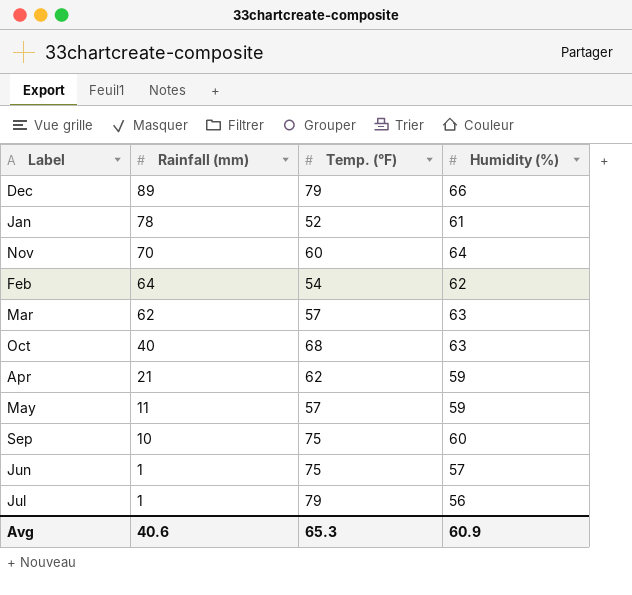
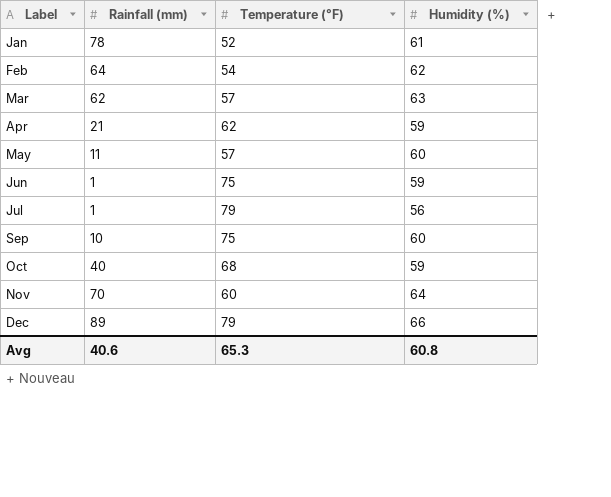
row order: Rainfall (mm) descending -> Label ascending
column name: Temp. (°F) -> Temperature (°F)
May | Humidity (%): 59 -> 60
Jun | Humidity (%): 57 -> 59
Oct | Humidity (%): 63 -> 59
Avg | Humidity (%): 60.9 -> 60.8

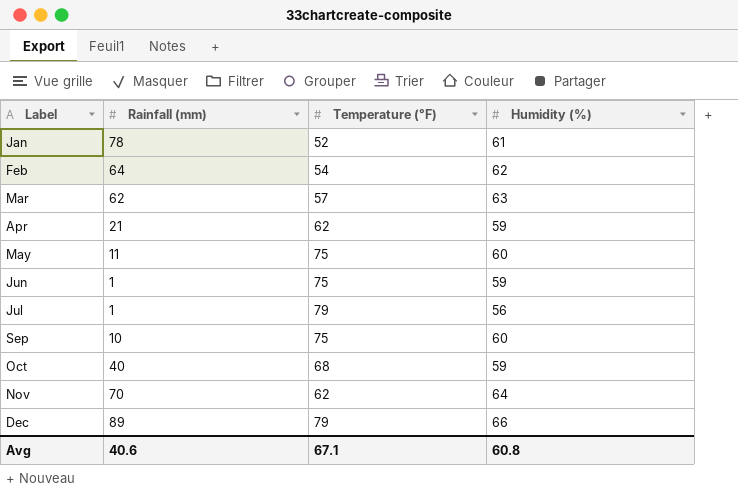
May | Temperature (°F): 57 -> 75
Nov | Temperature (°F): 60 -> 62
Avg | Temperature (°F): 65.3 -> 67.1

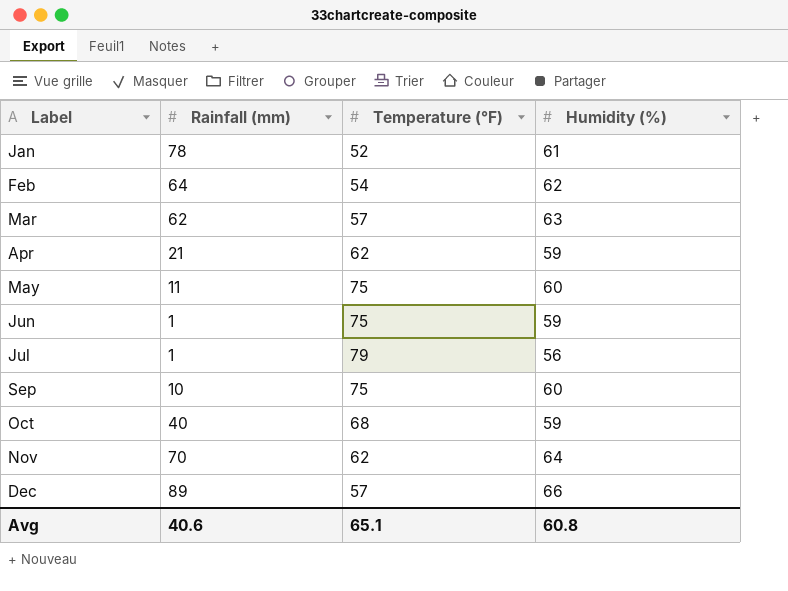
Dec | Temperature (°F): 79 -> 57
Avg | Temperature (°F): 67.1 -> 65.1

